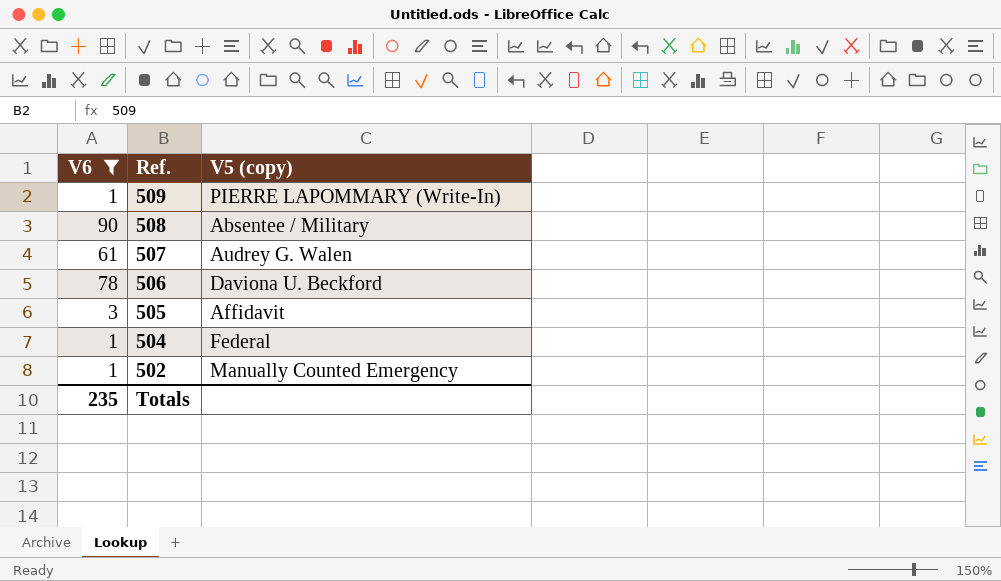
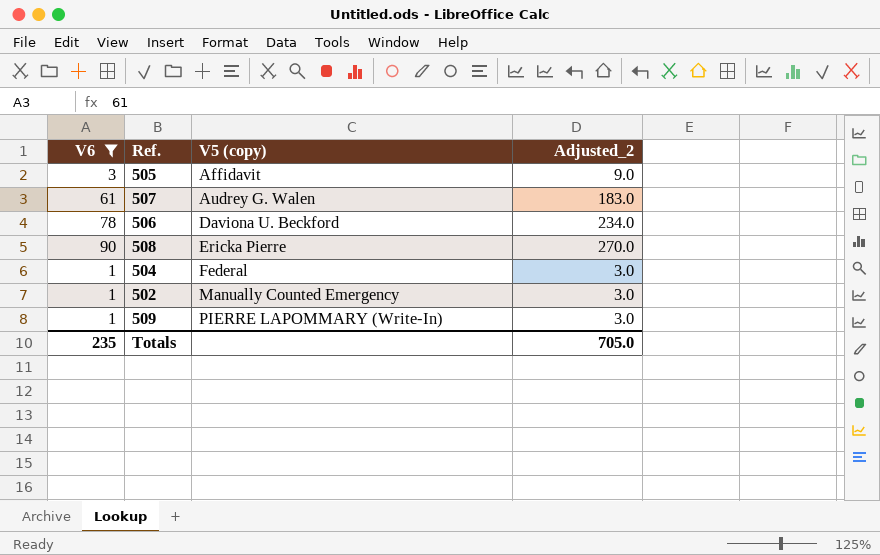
row order: Ref. descending -> V5 (copy) ascending
column Adjusted_2 | formula: none -> [V6] * 3
508 | V5 (copy): Absentee / Military -> Ericka Pierre

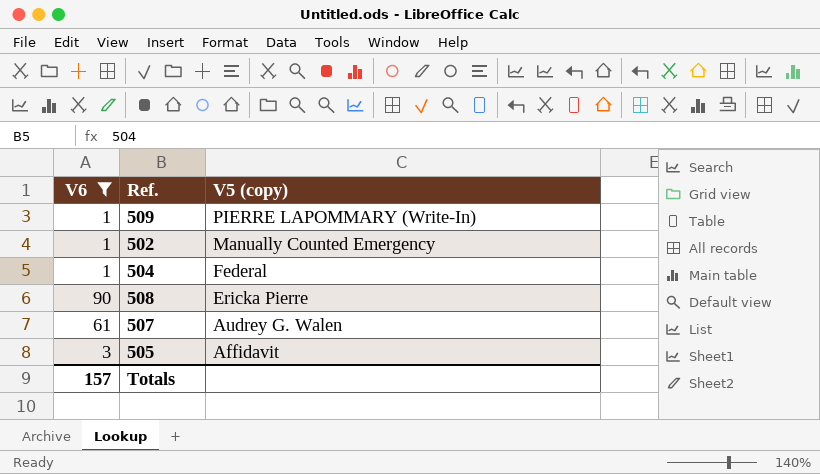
row order: V5 (copy) ascending -> V5 (copy) descending
column Adjusted_2 | formula: [V6] * 3 -> none
row 506: 78 | Daviona U. Beckford | 234.0 -> none
Totals | V6: 235 -> 157

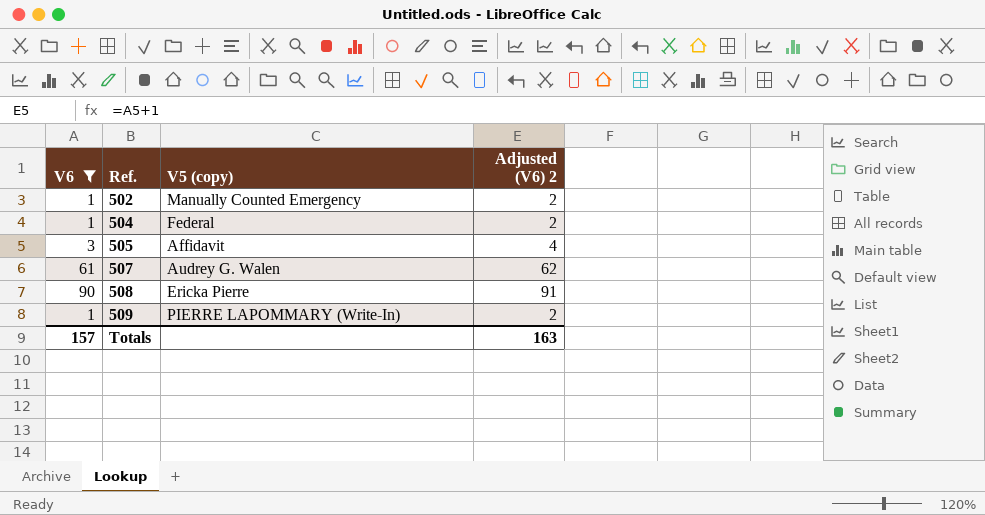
row order: V5 (copy) descending -> Ref. ascending
column Adjusted (V6) 2 | formula: none -> [V6] + 1

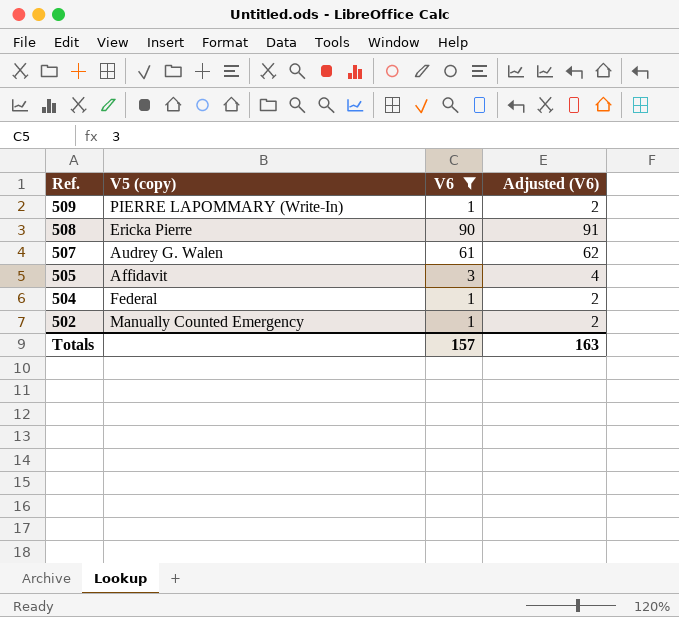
row order: Ref. ascending -> Ref. descending
column V6 | position: 1 -> 3
column name: Adjusted (V6) 2 -> Adjusted (V6)

